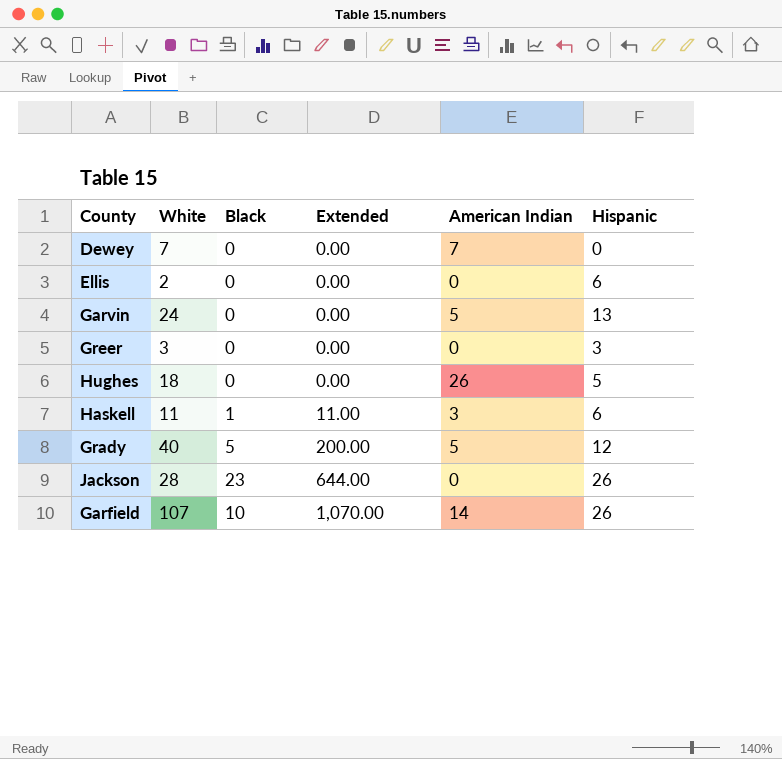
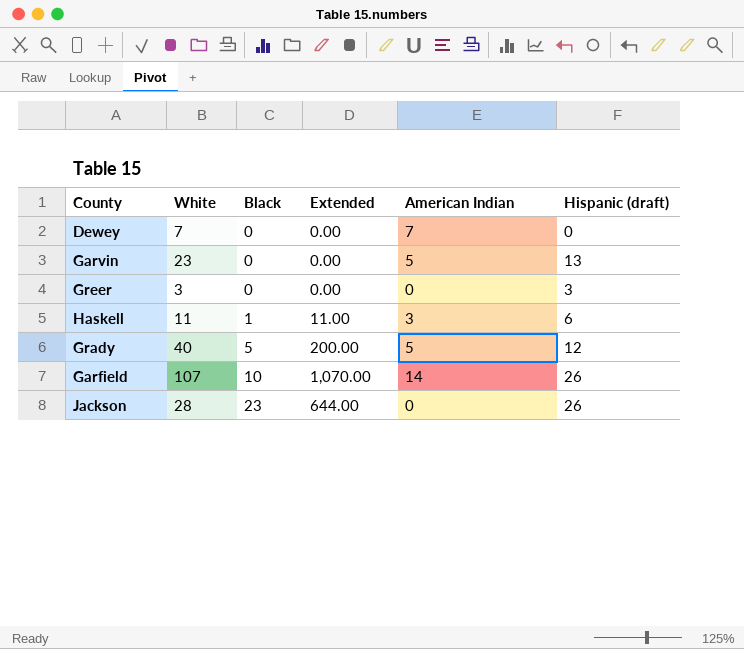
row order: Extended ascending -> Black ascending
column name: Hispanic -> Hispanic (draft)
row Ellis: 2 | 0 | 0.00 | 0 | 6 -> none
row Hughes: 18 | 0 | 0.00 | 26 | 5 -> none
Garvin | White: 24 -> 23

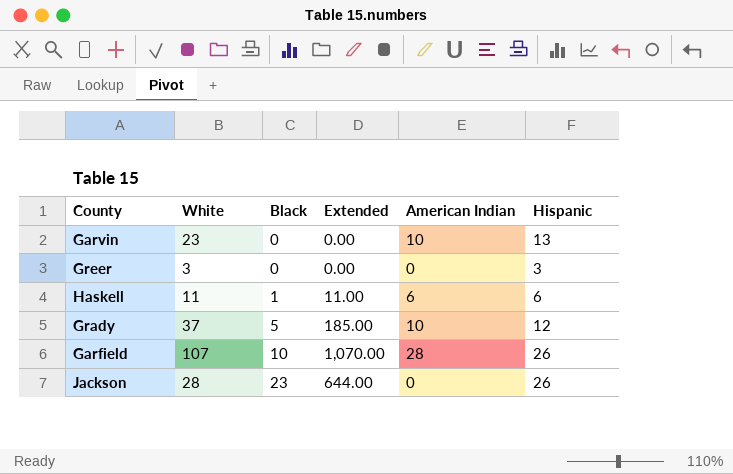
column name: Hispanic (draft) -> Hispanic
row Dewey: 7 | 0 | 0.00 | 7 | 0 -> none
Garvin | American Indian: 5 -> 10
Haskell | American Indian: 3 -> 6
Grady | White: 40 -> 37
Grady | Extended: 200.00 -> 185.00
Grady | American Indian: 5 -> 10
Garfield | American Indian: 14 -> 28

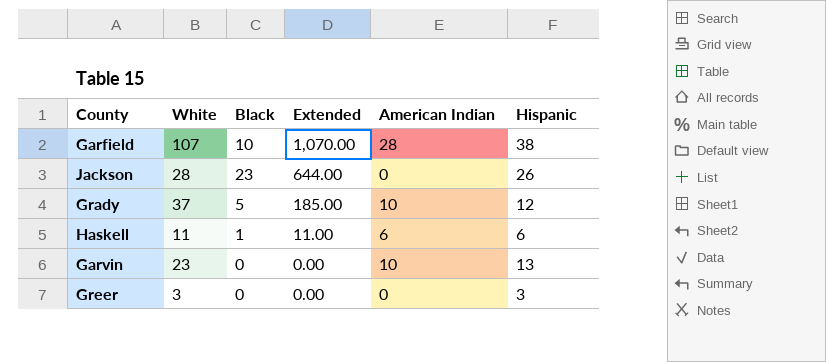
row order: Black ascending -> Extended descending
Garfield | Hispanic: 26 -> 38

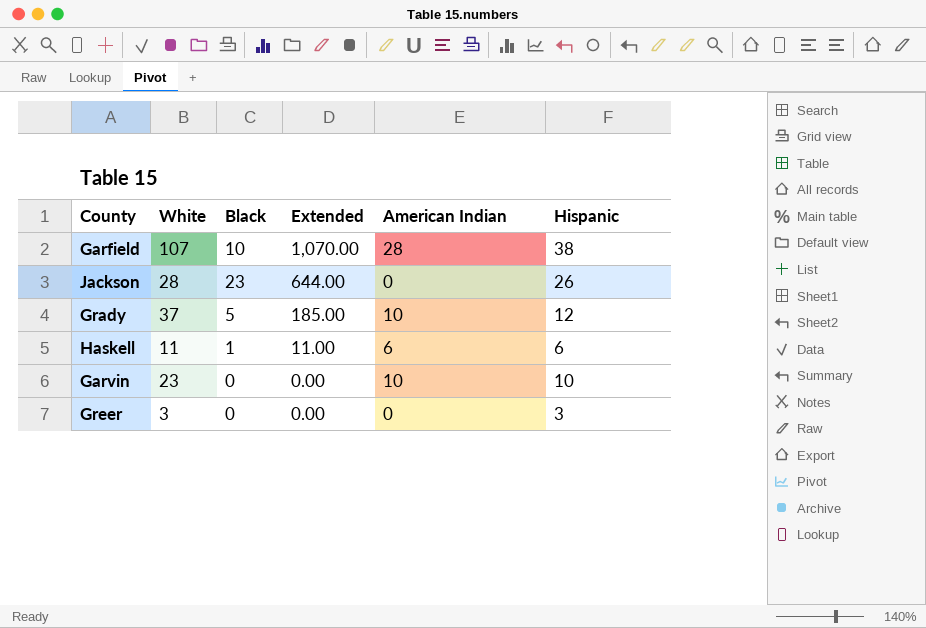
Garvin | Hispanic: 13 -> 10

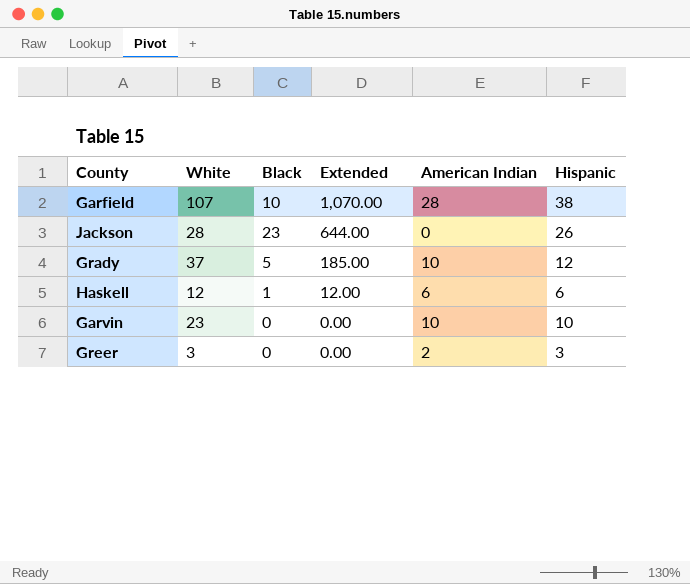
Haskell | White: 11 -> 12
Haskell | Extended: 11.00 -> 12.00
Greer | American Indian: 0 -> 2

